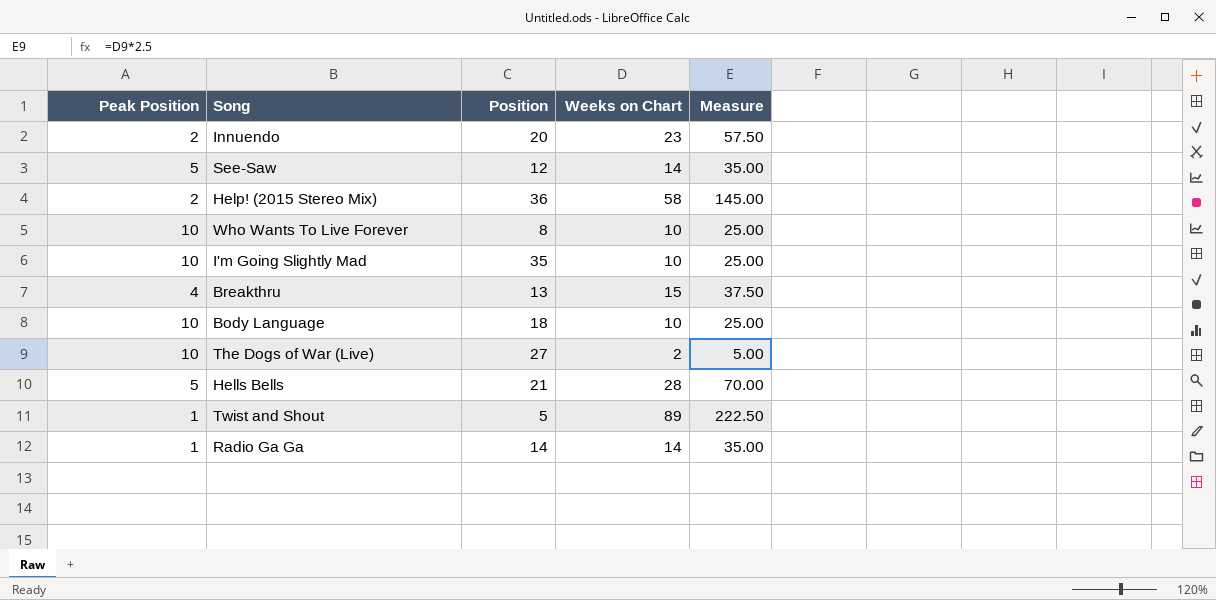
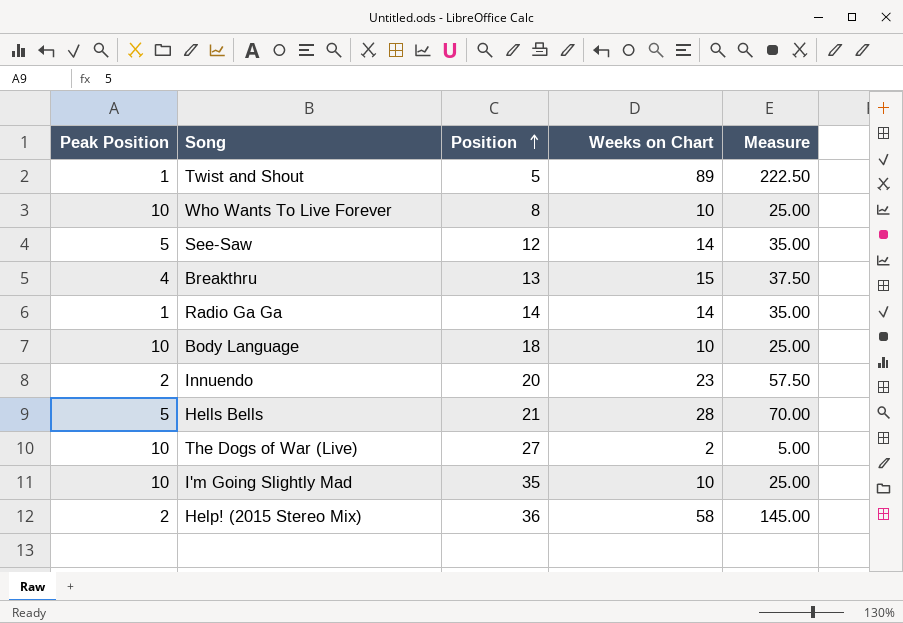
row order: none -> Position ascending

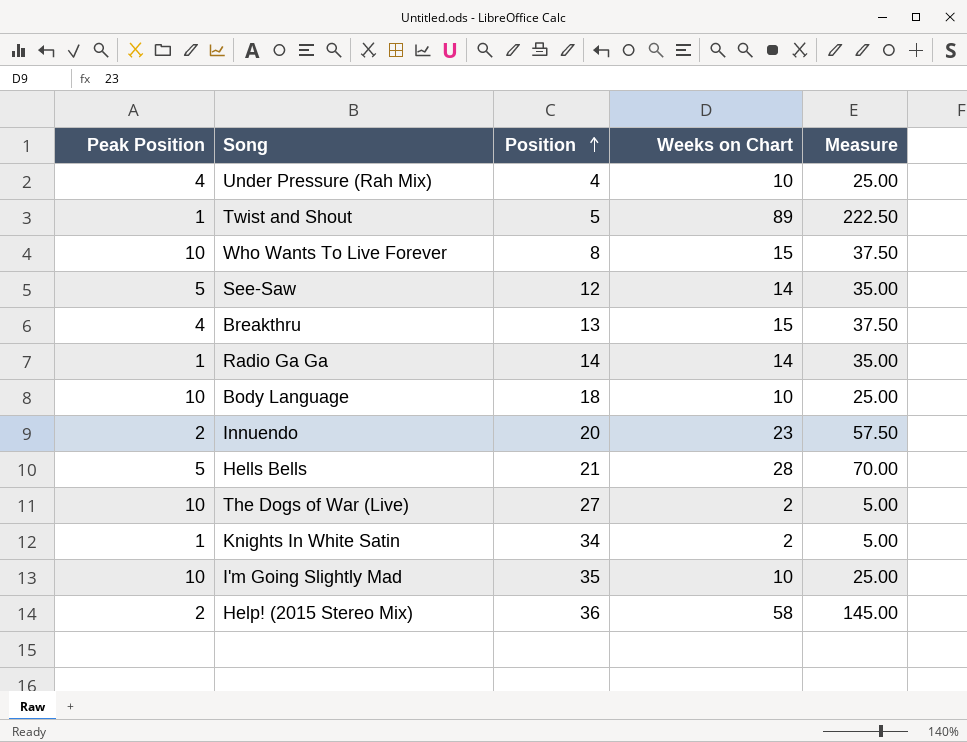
row Under Pressure (Rah Mix): none -> 4 | 4 | 10 | 25.00
Who Wants To Live Forever | Weeks on Chart: 10 -> 15
Who Wants To Live Forever | Measure: 25.00 -> 37.50
row Knights In White Satin: none -> 1 | 34 | 2 | 5.00

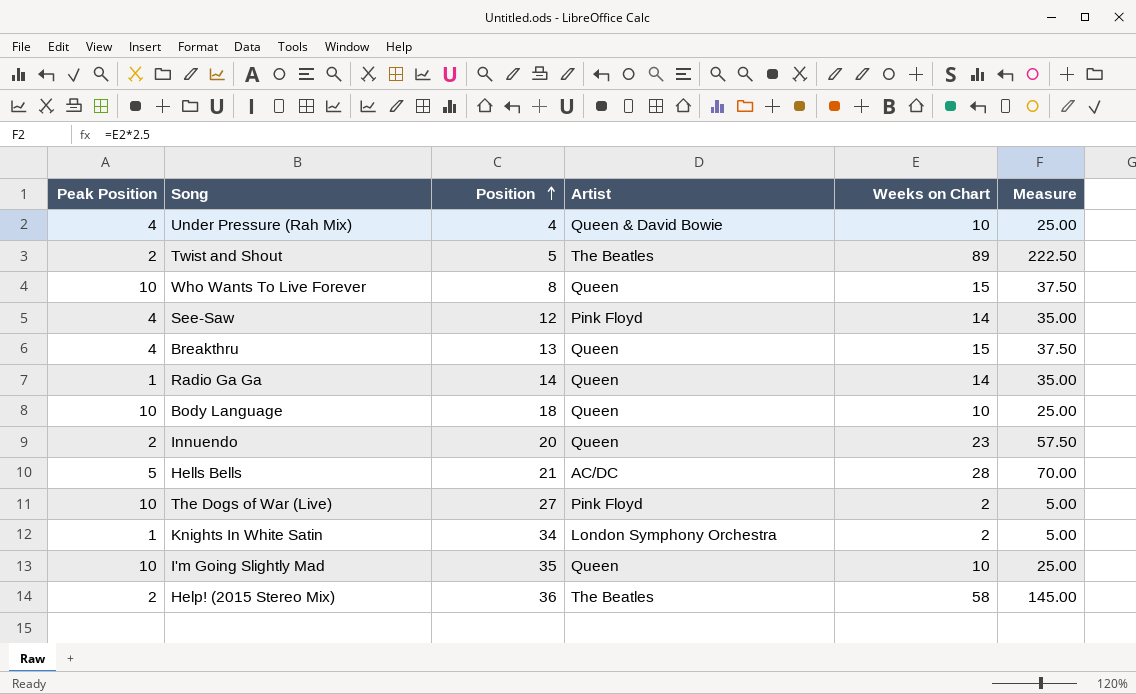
column Artist | position: none -> 4
Twist and Shout | Peak Position: 1 -> 2
See-Saw | Peak Position: 5 -> 4

